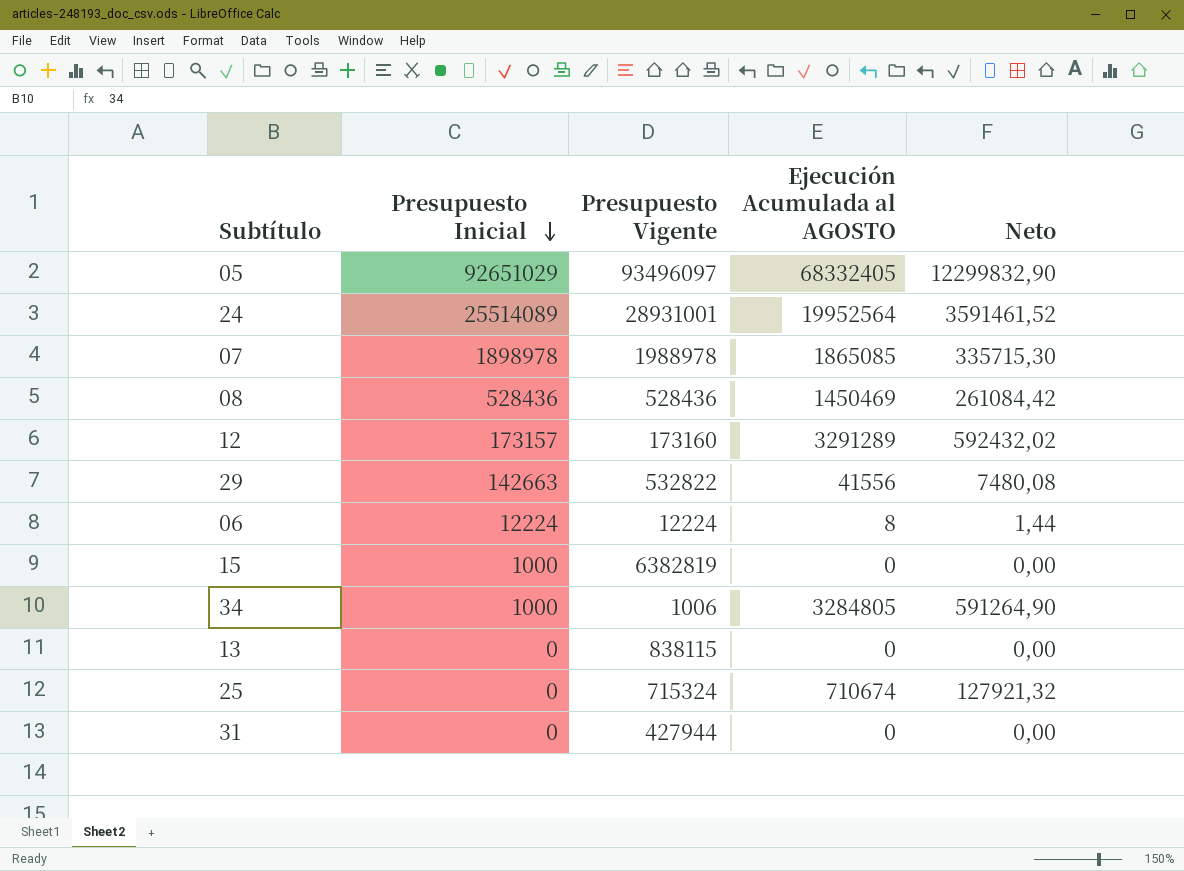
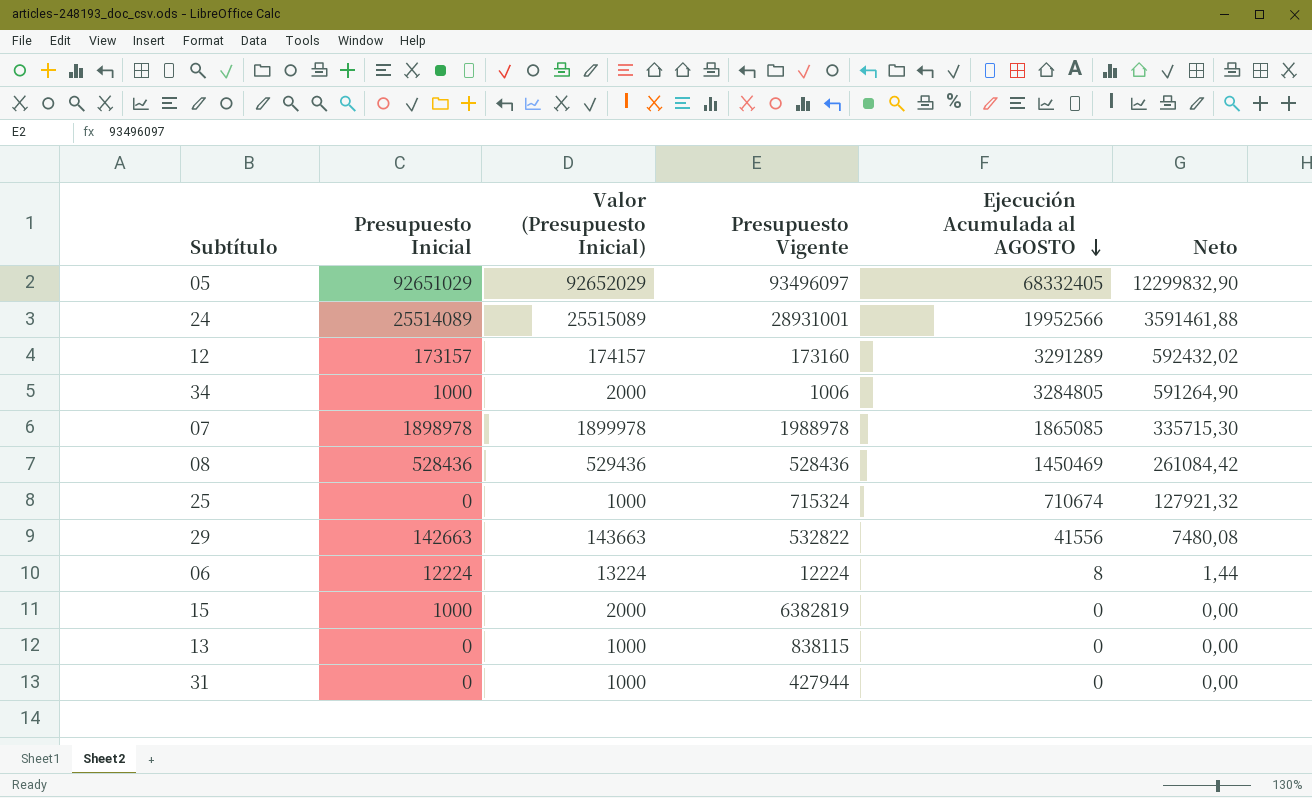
row order: Presupuesto Inicial descending -> Ejecución Acumulada al AGOSTO descending
column Valor (Presupuesto Inicial) | formula: none -> [Presupuesto Inicial] + 1000
24 | Ejecución Acumulada al AGOSTO: 19952564 -> 19952566
24 | Neto: 3591461,52 -> 3591461,88

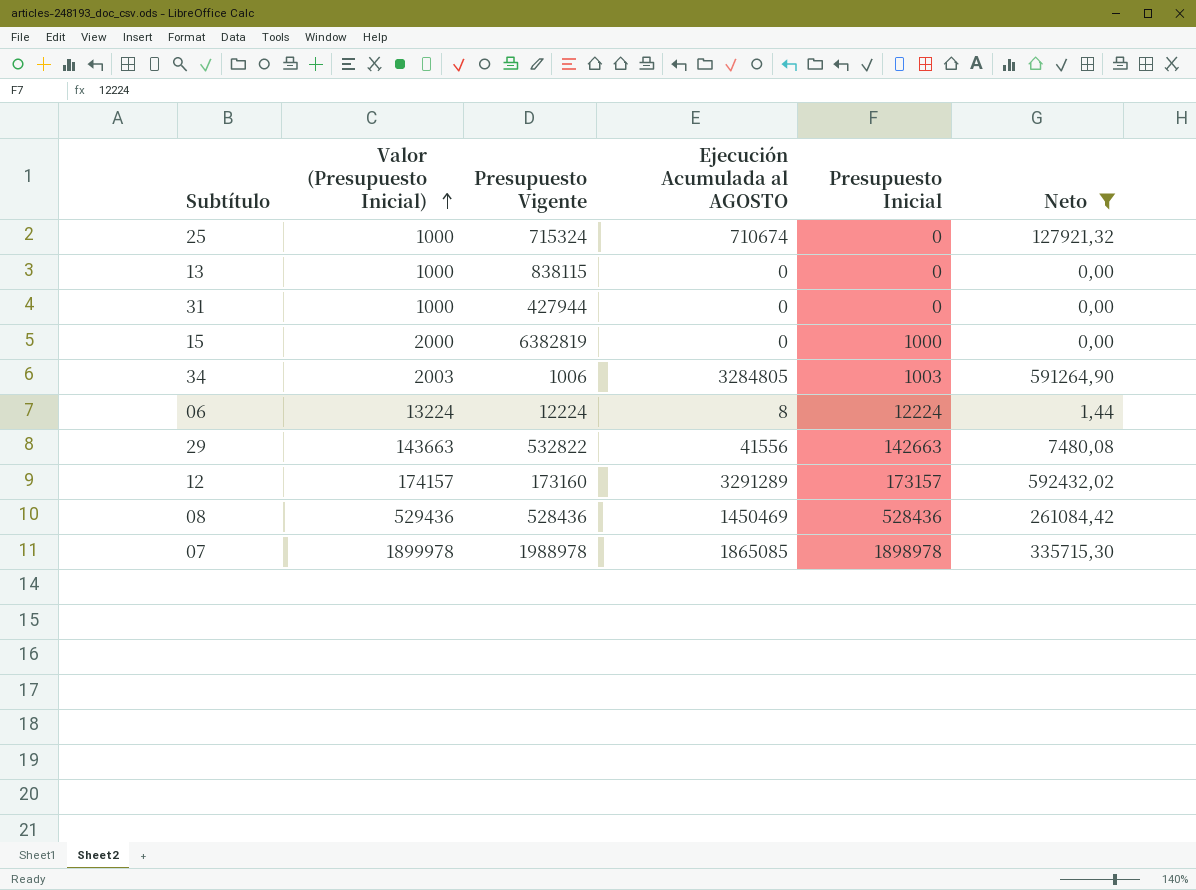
filter: none -> Neto <= 592432,02
row order: Ejecución Acumulada al AGOSTO descending -> Valor (Presupuesto Inicial) ascending
column Presupuesto Inicial | position: 2 -> 5
34 | Valor (Presupuesto Inicial): 2000 -> 2003
34 | Presupuesto Inicial: 1000 -> 1003

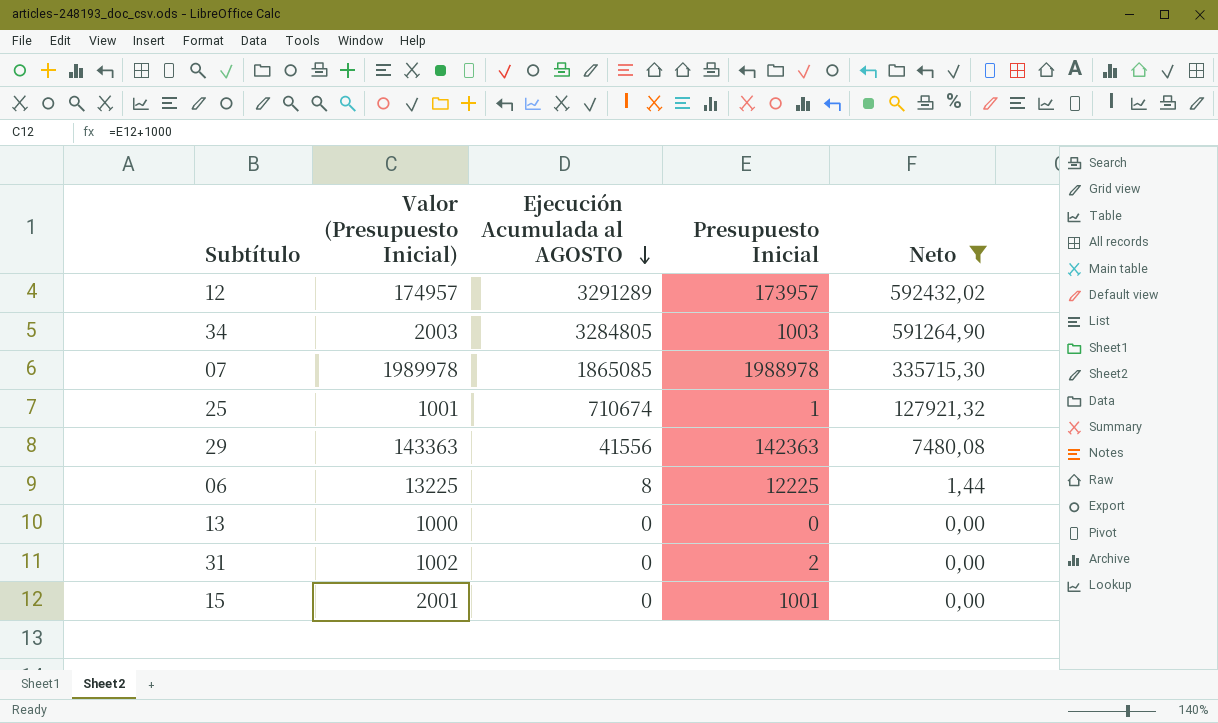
row order: Valor (Presupuesto Inicial) ascending -> Ejecución Acumulada al AGOSTO descending
column Presupuesto Vigente | position: 3 -> none
row 08: 529436 | 528436 | 1450469 | 528436 | 261084,42 -> none
12 | Valor (Presupuesto Inicial): 174157 -> 174957
12 | Presupuesto Inicial: 173157 -> 173957
07 | Valor (Presupuesto Inicial): 1899978 -> 1989978
07 | Presupuesto Inicial: 1898978 -> 1988978
25 | Valor (Presupuesto Inicial): 1000 -> 1001
25 | Presupuesto Inicial: 0 -> 1
29 | Valor (Presupuesto Inicial): 143663 -> 143363
29 | Presupuesto Inicial: 142663 -> 142363
06 | Valor (Presupuesto Inicial): 13224 -> 13225
06 | Presupuesto Inicial: 12224 -> 12225
31 | Valor (Presupuesto Inicial): 1000 -> 1002
31 | Presupuesto Inicial: 0 -> 2
15 | Valor (Presupuesto Inicial): 2000 -> 2001
15 | Presupuesto Inicial: 1000 -> 1001

